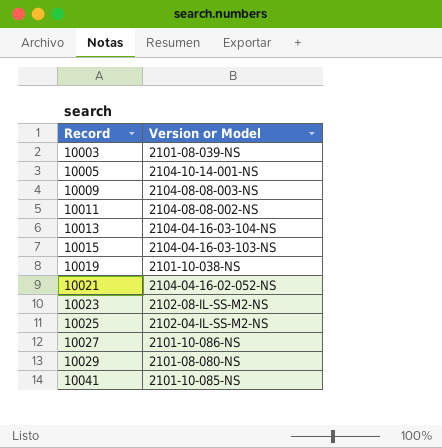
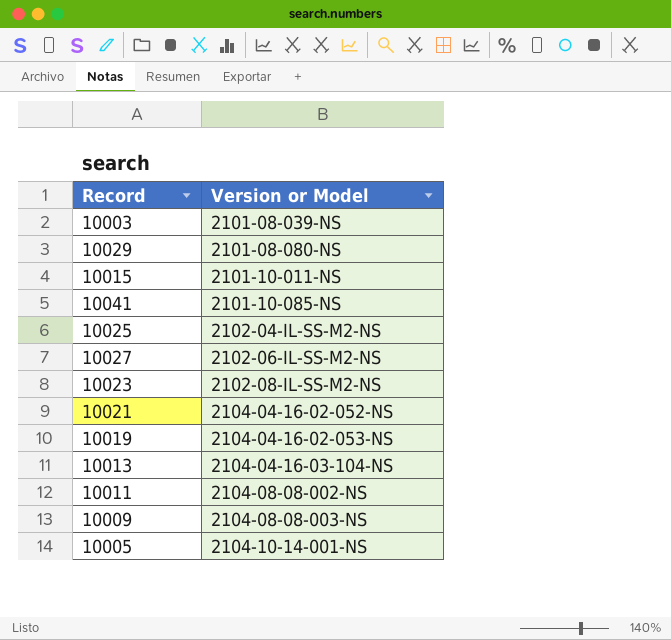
row order: Record ascending -> Version or Model ascending
10015 | Version or Model: 2104-04-16-03-103-NS -> 2101-10-011-NS
10027 | Version or Model: 2101-10-086-NS -> 2102-06-IL-SS-M2-NS
10019 | Version or Model: 2101-10-038-NS -> 2104-04-16-02-053-NS

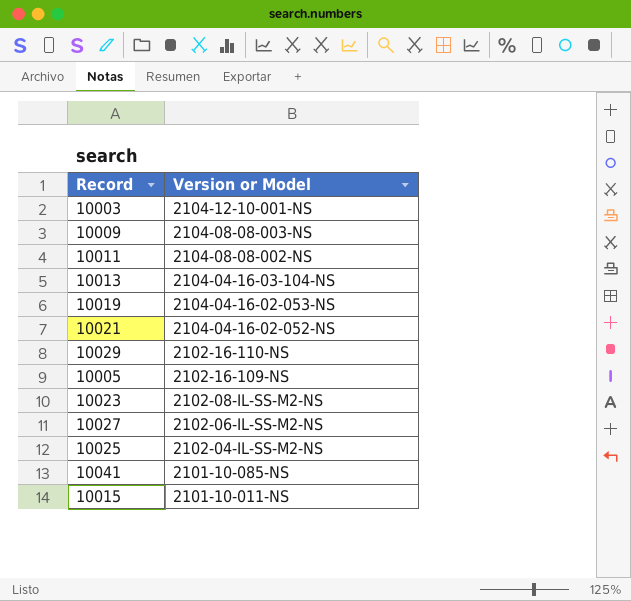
row order: Version or Model ascending -> Version or Model descending
10003 | Version or Model: 2101-08-039-NS -> 2104-12-10-001-NS
10029 | Version or Model: 2101-08-080-NS -> 2102-16-110-NS
10005 | Version or Model: 2104-10-14-001-NS -> 2102-16-109-NS

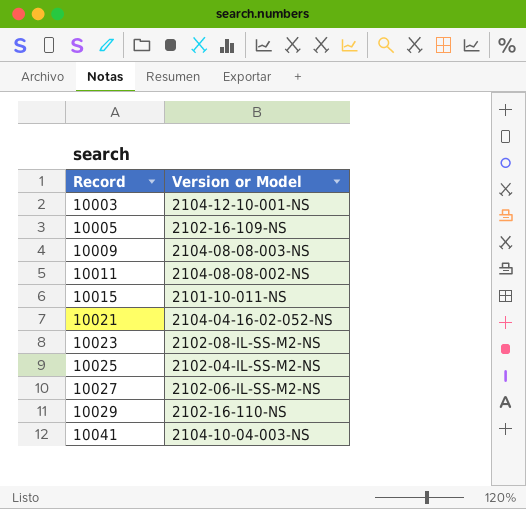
row order: Version or Model descending -> Record ascending
row 10013: 2104-04-16-03-104-NS -> none
row 10019: 2104-04-16-02-053-NS -> none
10041 | Version or Model: 2101-10-085-NS -> 2104-10-04-003-NS

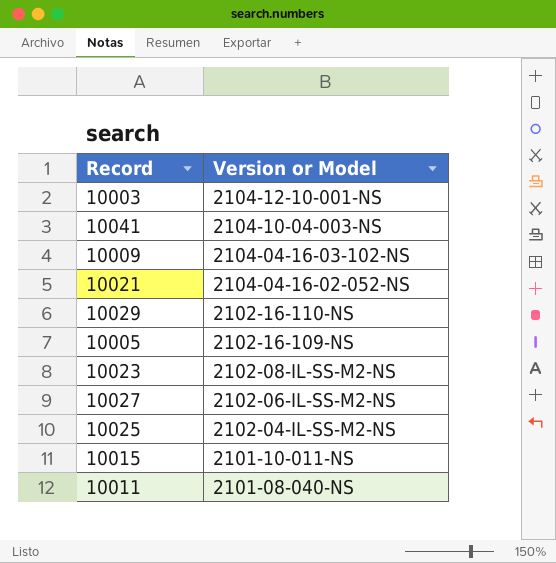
row order: Record ascending -> Version or Model descending
10009 | Version or Model: 2104-08-08-003-NS -> 2104-04-16-03-102-NS
10011 | Version or Model: 2104-08-08-002-NS -> 2101-08-040-NS

